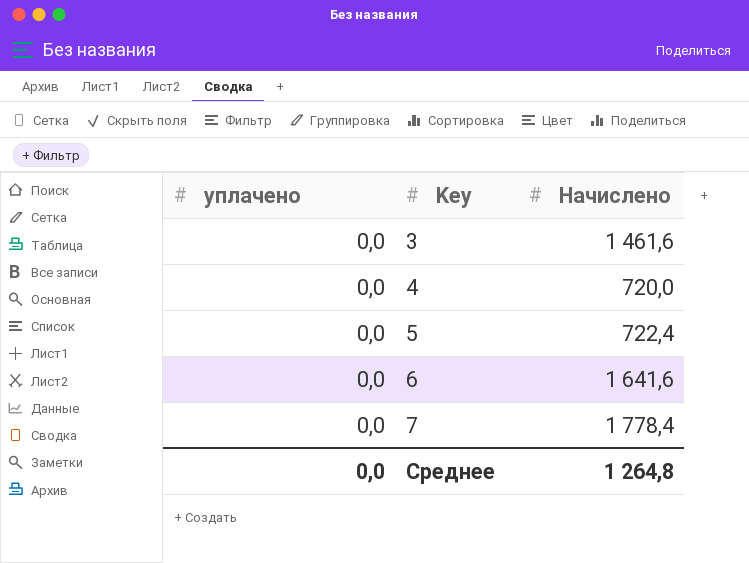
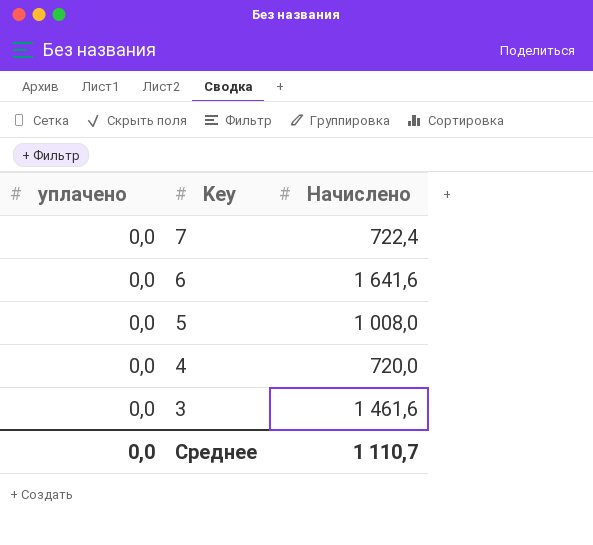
row order: Key ascending -> Key descending
7 | Начислено: 1 778,4 -> 722,4
5 | Начислено: 722,4 -> 1 008,0
Среднее | Начислено: 1 264,8 -> 1 110,7

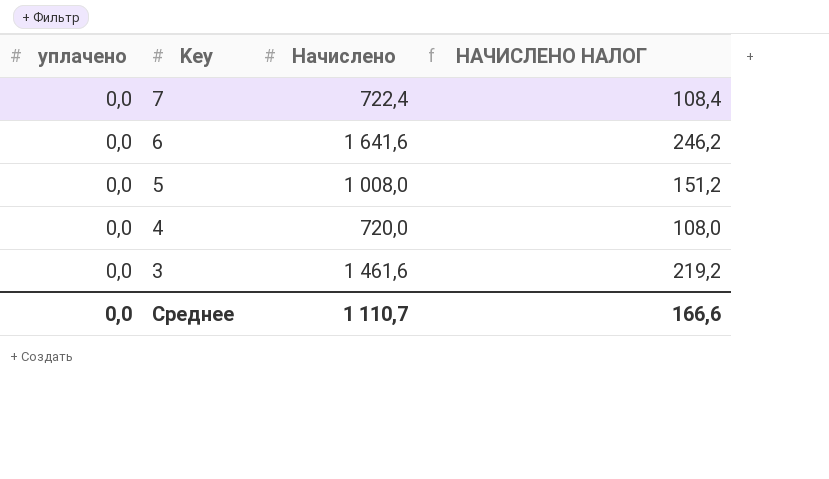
column НАЧИСЛЕНО НАЛОГ | formula: none -> [Начислено] * 0,15

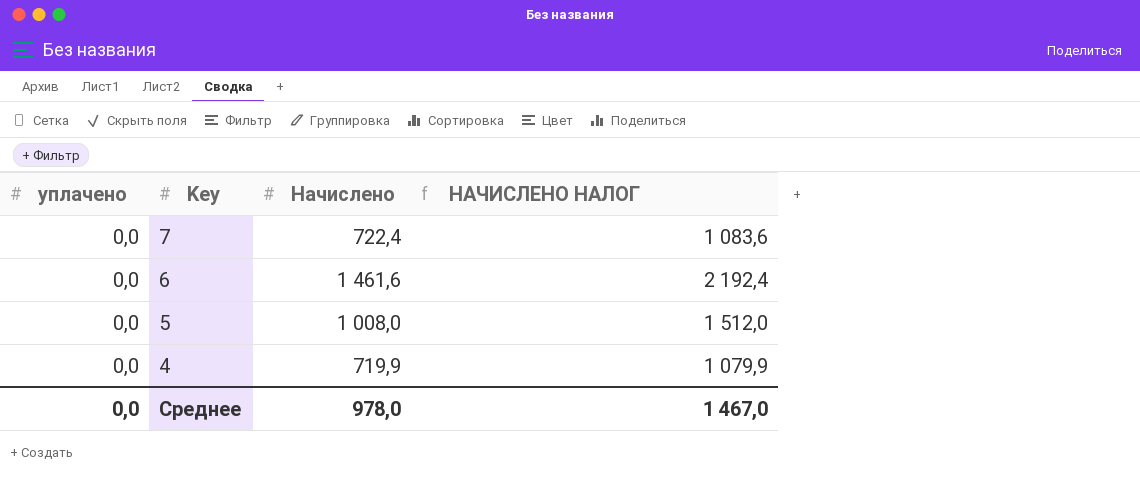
column НАЧИСЛЕНО НАЛОГ | formula: [Начислено] * 0,15 -> [Начислено] * 1,5
row 3: 0,0 | 1 461,6 | 219,2 -> none
6 | Начислено: 1 641,6 -> 1 461,6
4 | Начислено: 720,0 -> 719,9
Среднее | Начислено: 1 110,7 -> 978,0
Среднее | НАЧИСЛЕНО НАЛОГ: 166,6 -> 1 467,0

